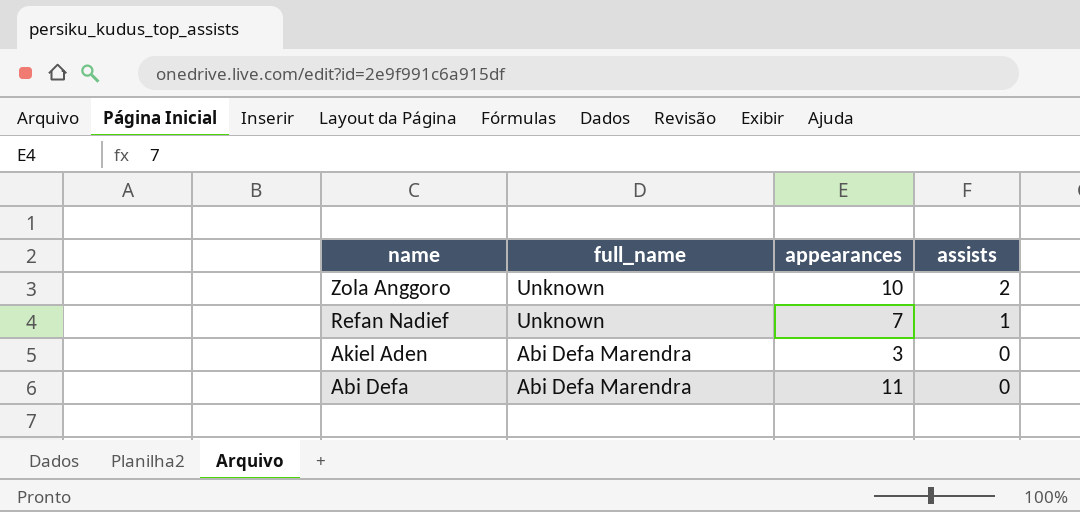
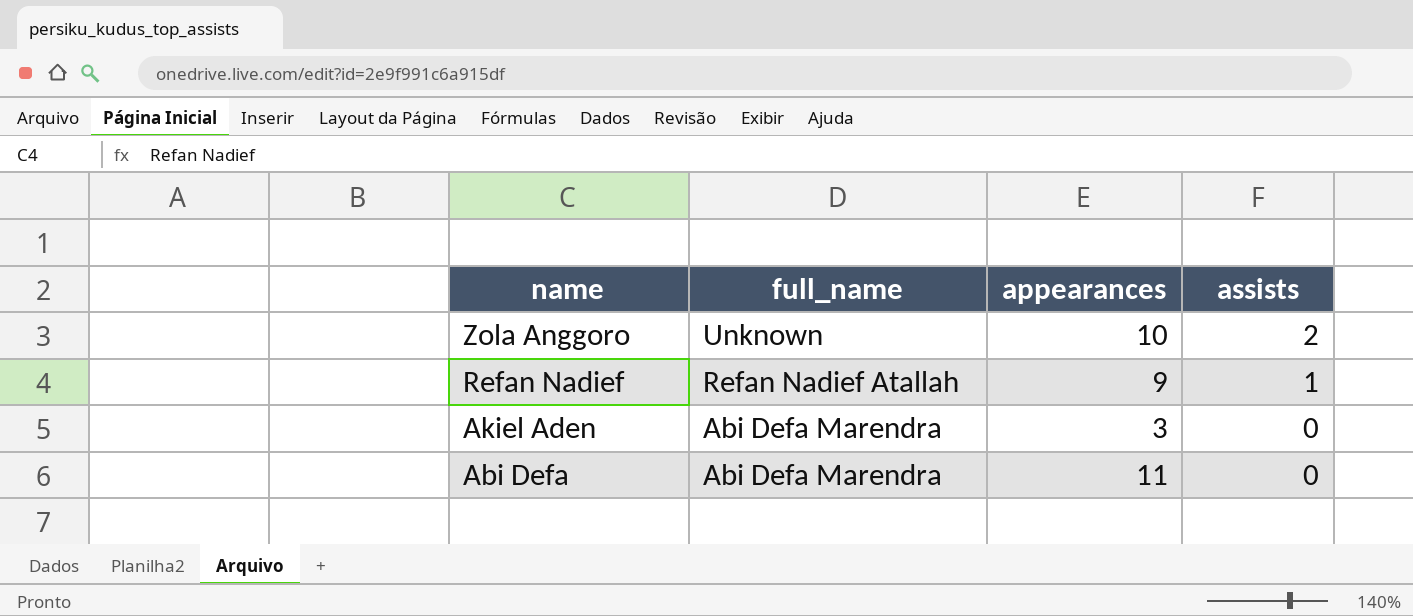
Refan Nadief | full_name: Unknown -> Refan Nadief Atallah
Refan Nadief | appearances: 7 -> 9

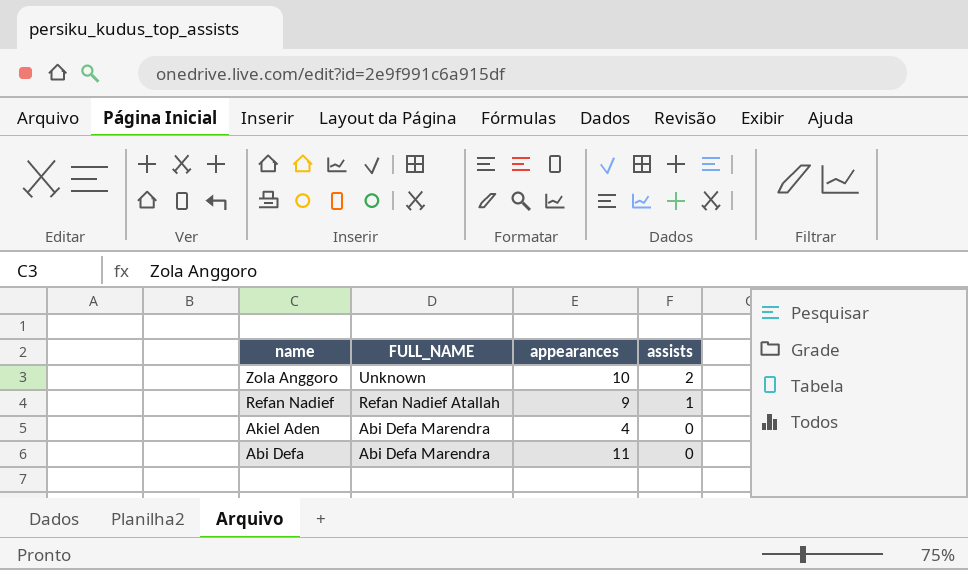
column name: full_name -> FULL_NAME
Akiel Aden | appearances: 3 -> 4

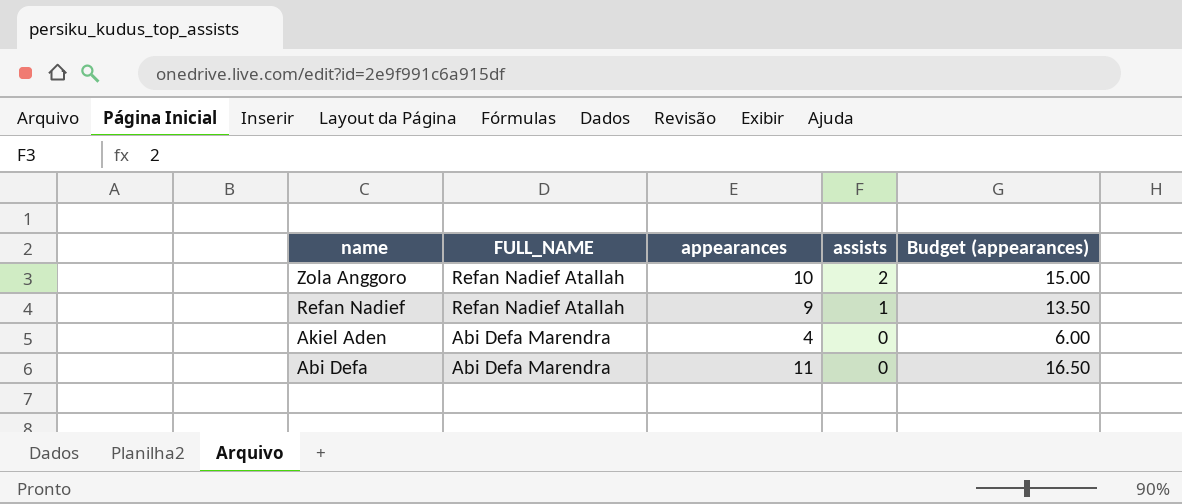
column Budget (appearances) | formula: none -> [appearances] * 1.5
Zola Anggoro | FULL_NAME: Unknown -> Refan Nadief Atallah

